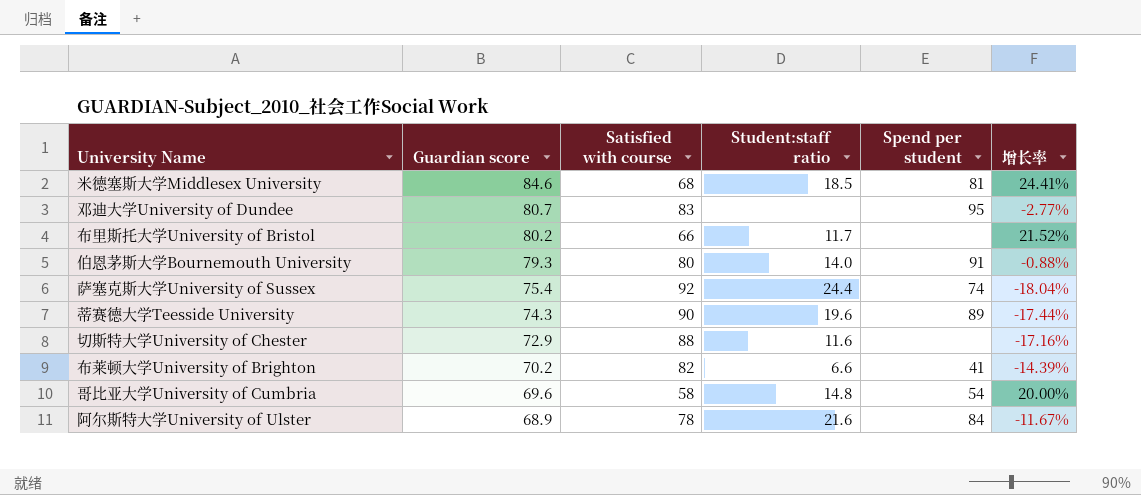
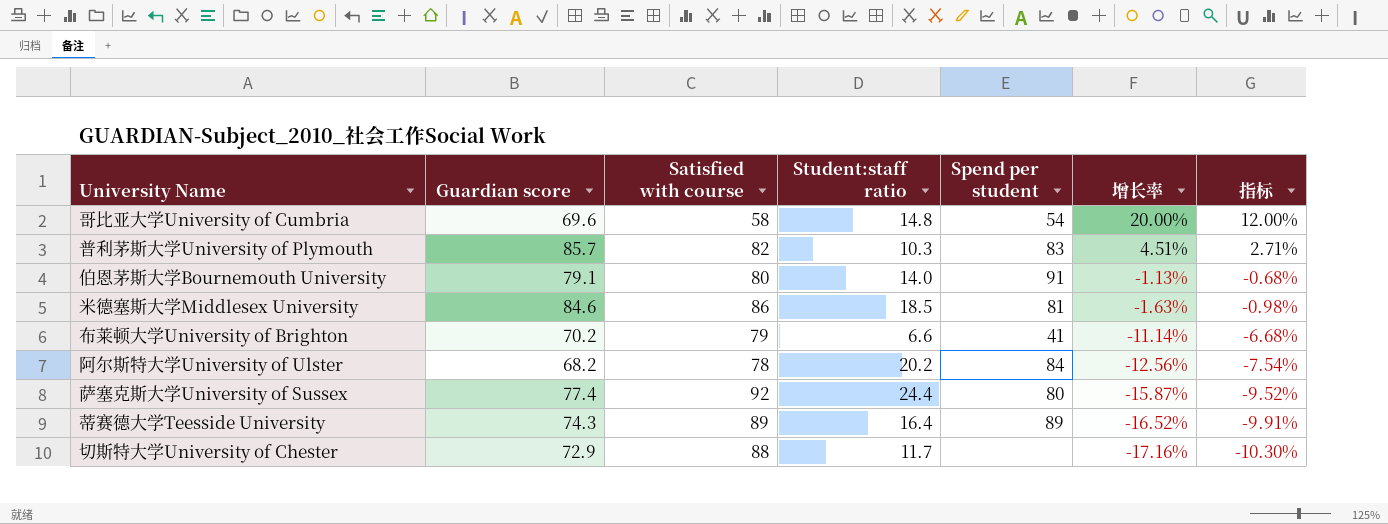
row order: Guardian score descending -> 增长率 descending
column 指标 | formula: none -> [增长率] * 0.6
row 邓迪大学University of Dundee: 80.7 | 83 | none | 95 | -2.77% -> none
row 布里斯托大学University of Bristol: 80.2 | 66 | 11.7 | none | 21.52% -> none
row 普利茅斯大学University of Plymouth: none -> 85.7 | 82 | 10.3 | 83 | 4.51% | 2.71%
伯恩茅斯大学Bournemouth University | Guardian score: 79.3 -> 79.1
伯恩茅斯大学Bournemouth University | 增长率: -0.88% -> -1.13%
米德塞斯大学Middlesex University | Satisfied with course: 68 -> 86
米德塞斯大学Middlesex University | 增长率: 24.41% -> -1.63%
布莱顿大学University of Brighton | Satisfied with course: 82 -> 79
布莱顿大学University of Brighton | 增长率: -14.39% -> -11.14%
阿尔斯特大学University of Ulster | Guardian score: 68.9 -> 68.2
阿尔斯特大学University of Ulster | Student:staff ratio: 21.6 -> 20.2
阿尔斯特大学University of Ulster | 增长率: -11.67% -> -12.56%
萨塞克斯大学University of Sussex | Guardian score: 75.4 -> 77.4
萨塞克斯大学University of Sussex | Spend per student: 74 -> 80
萨塞克斯大学University of Sussex | 增长率: -18.04% -> -15.87%
蒂赛德大学Teesside University | Satisfied with course: 90 -> 89
蒂赛德大学Teesside University | Student:staff ratio: 19.6 -> 16.4
蒂赛德大学Teesside University | 增长率: -17.44% -> -16.52%
切斯特大学University of Chester | Student:staff ratio: 11.6 -> 11.7

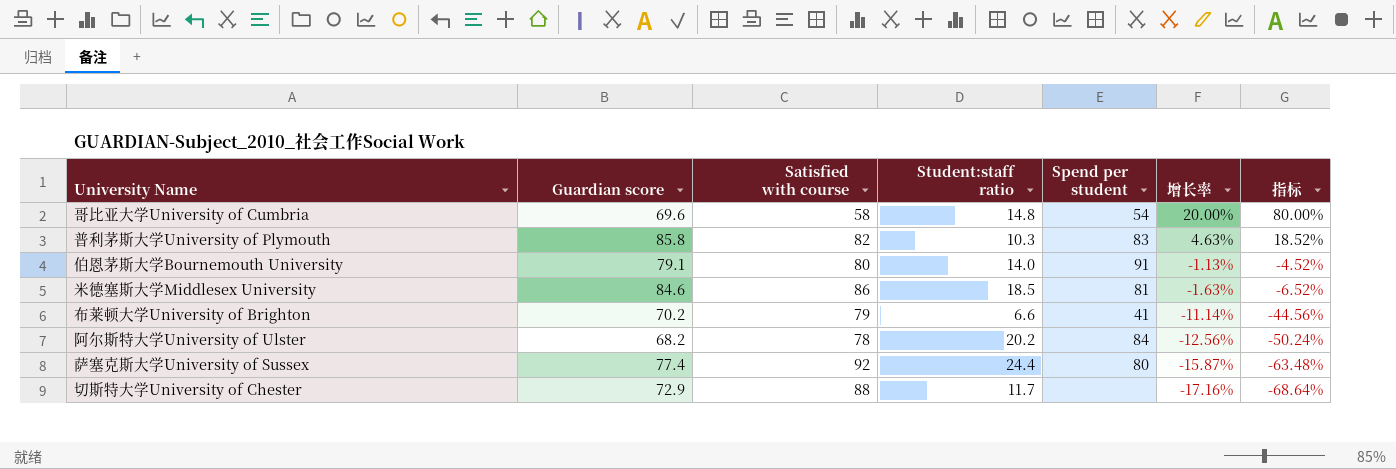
column 指标 | formula: [增长率] * 0.6 -> [增长率] * 4
row 蒂赛德大学Teesside University: 74.3 | 89 | 16.4 | 89 | -16.52% | -9.91% -> none
普利茅斯大学University of Plymouth | Guardian score: 85.7 -> 85.8
普利茅斯大学University of Plymouth | 增长率: 4.51% -> 4.63%

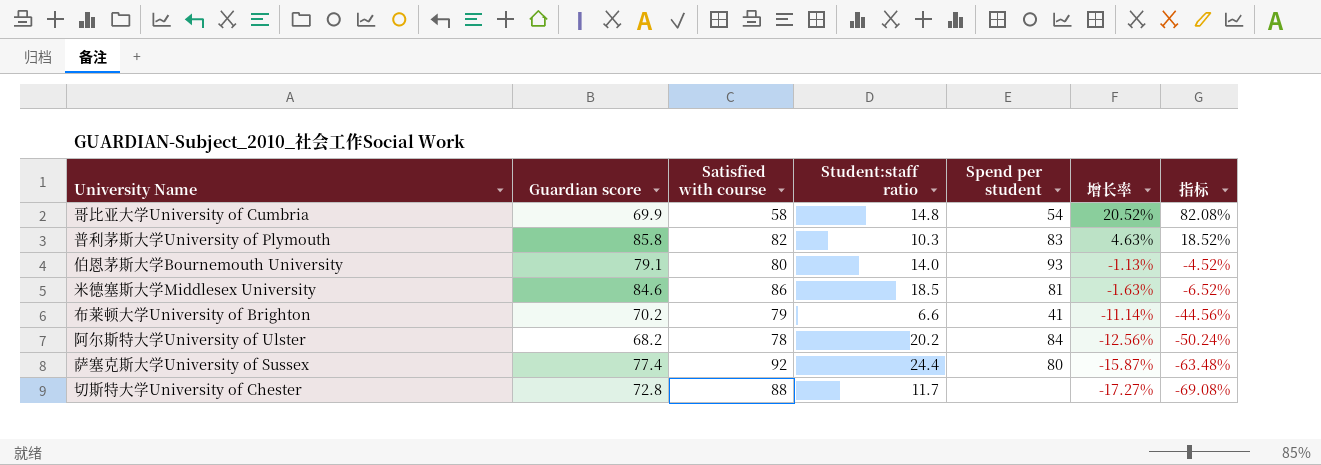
哥比亚大学University of Cumbria | Guardian score: 69.6 -> 69.9
哥比亚大学University of Cumbria | 增长率: 20.00% -> 20.52%
哥比亚大学University of Cumbria | 指标: 80.00% -> 82.08%
伯恩茅斯大学Bournemouth University | Spend per student: 91 -> 93
切斯特大学University of Chester | Guardian score: 72.9 -> 72.8
切斯特大学University of Chester | 增长率: -17.16% -> -17.27%
切斯特大学University of Chester | 指标: -68.64% -> -69.08%

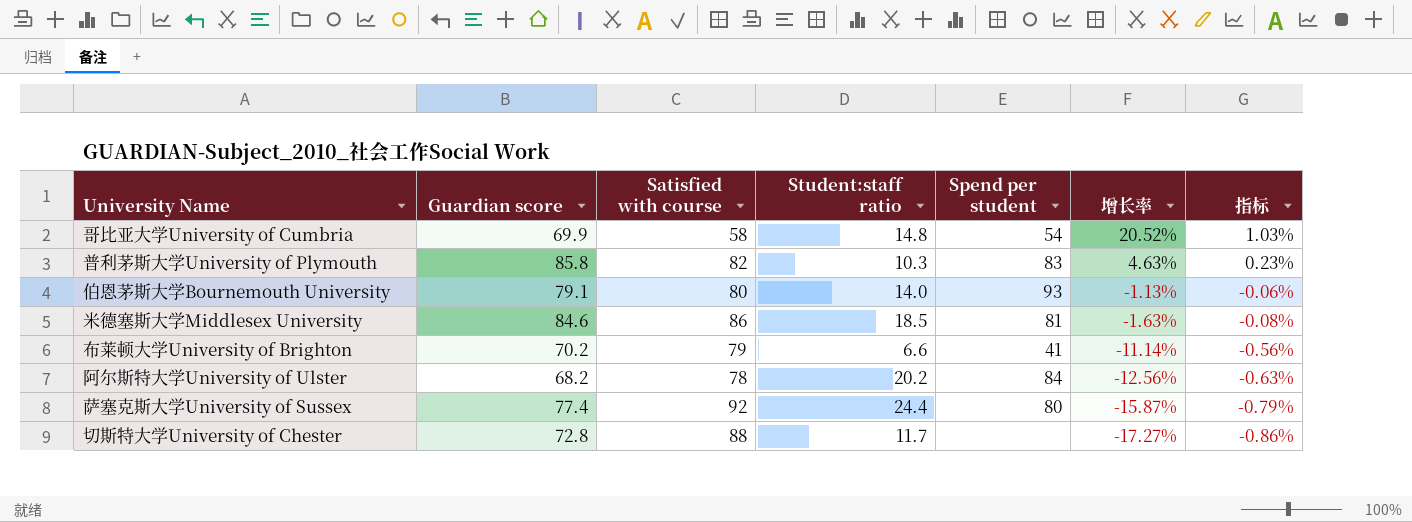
column 指标 | formula: [增长率] * 4 -> [增长率] * 0.05

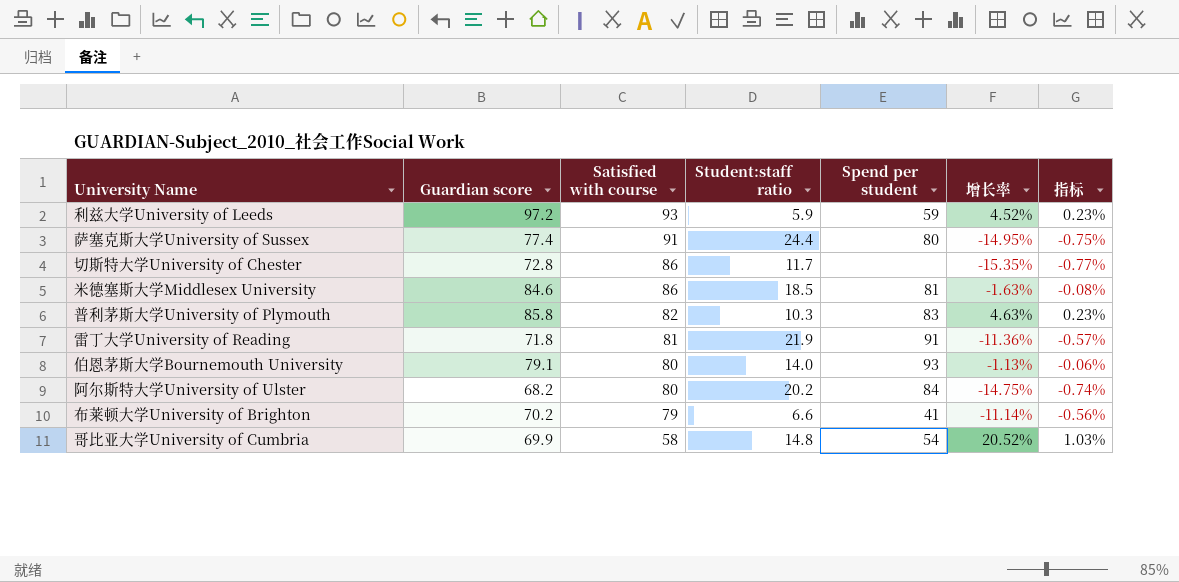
row order: 增长率 descending -> Satisfied with course descending
row 利兹大学University of Leeds: none -> 97.2 | 93 | 5.9 | 59 | 4.52% | 0.23%
萨塞克斯大学University of Sussex | Satisfied with course: 92 -> 91
萨塞克斯大学University of Sussex | 增长率: -15.87% -> -14.95%
萨塞克斯大学University of Sussex | 指标: -0.79% -> -0.75%
切斯特大学University of Chester | Satisfied with course: 88 -> 86
切斯特大学University of Chester | 增长率: -17.27% -> -15.35%
切斯特大学University of Chester | 指标: -0.86% -> -0.77%
row 雷丁大学University of Reading: none -> 71.8 | 81 | 21.9 | 91 | -11.36% | -0.57%
阿尔斯特大学University of Ulster | Satisfied with course: 78 -> 80
阿尔斯特大学University of Ulster | 增长率: -12.56% -> -14.75%
阿尔斯特大学University of Ulster | 指标: -0.63% -> -0.74%

